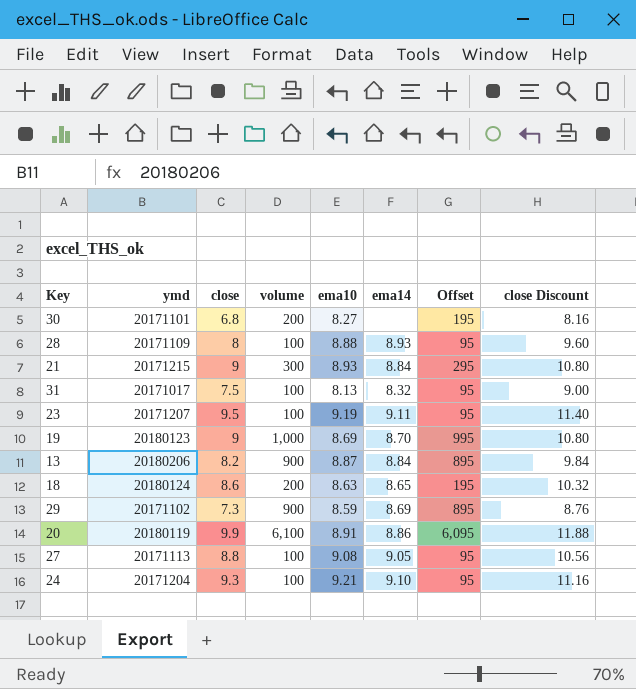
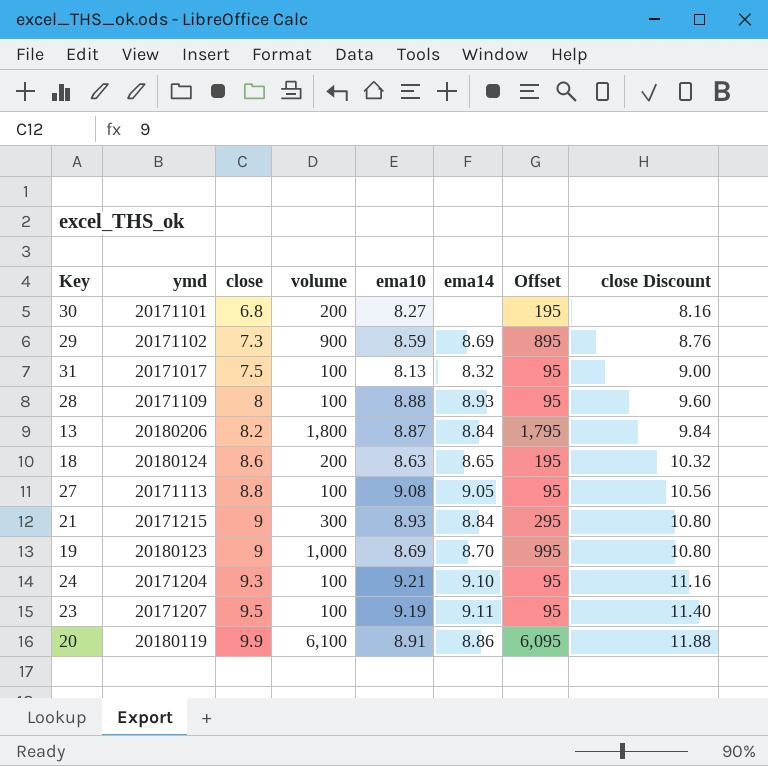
row order: none -> close ascending
13 | volume: 900 -> 1,800
13 | Offset: 895 -> 1,795

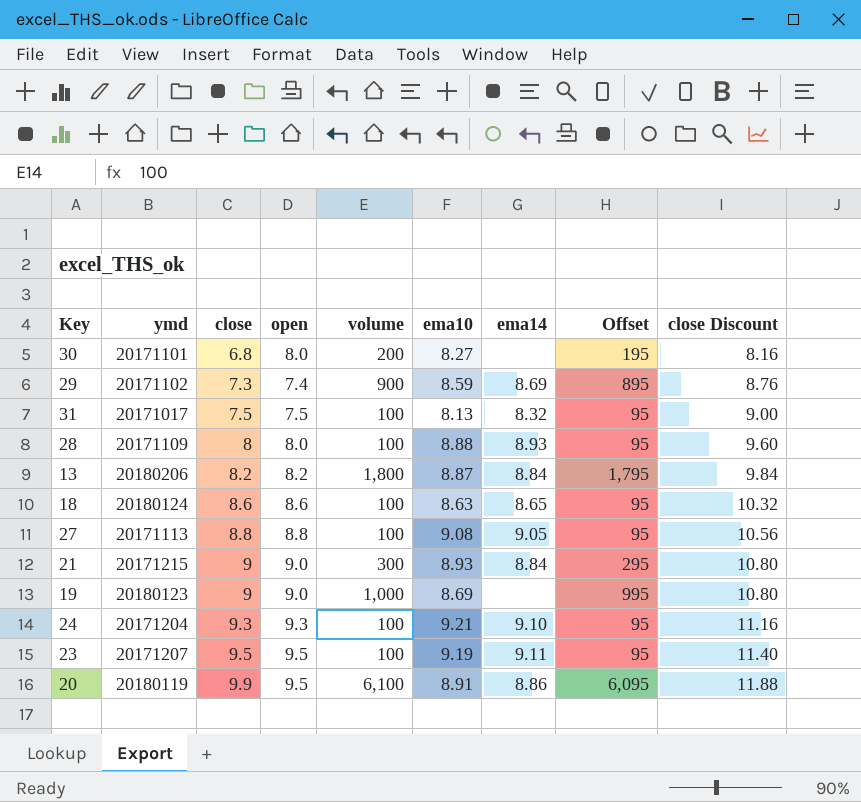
column open | position: none -> 4
18 | volume: 200 -> 100
18 | Offset: 195 -> 95
19 | ema14: 8.70 -> none

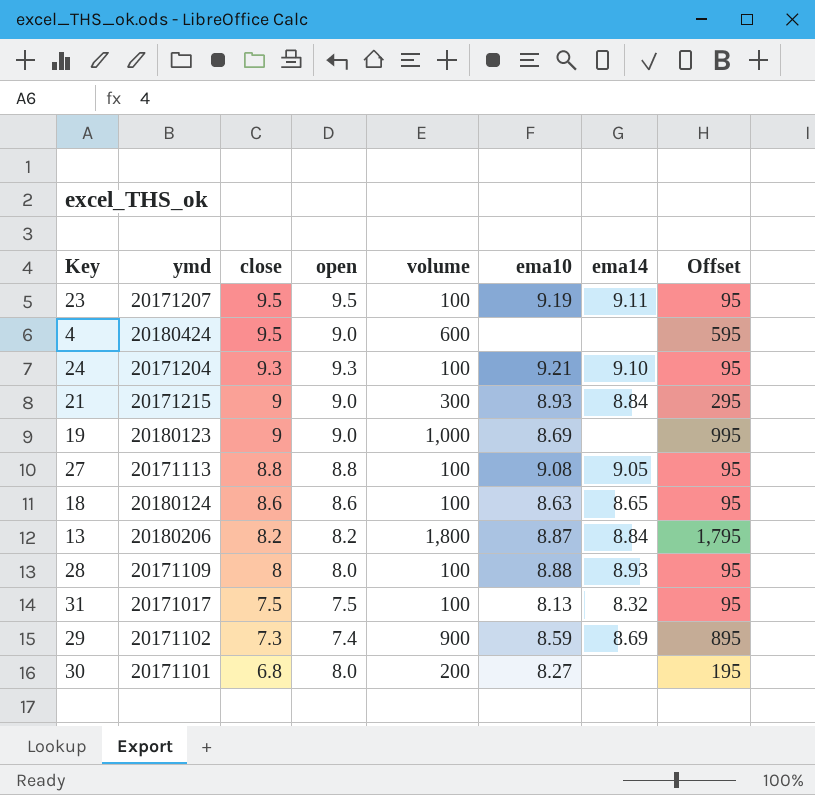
row order: close ascending -> close descending
column close Discount | formula: [close] * 1.2 -> none
row 20: 20180119 | 9.9 | 9.5 | 6,100 | 8.91 | 8.86 | 6,095 | 11.88 -> none
row 4: none -> 20180424 | 9.5 | 9.0 | 600 | none | none | 595

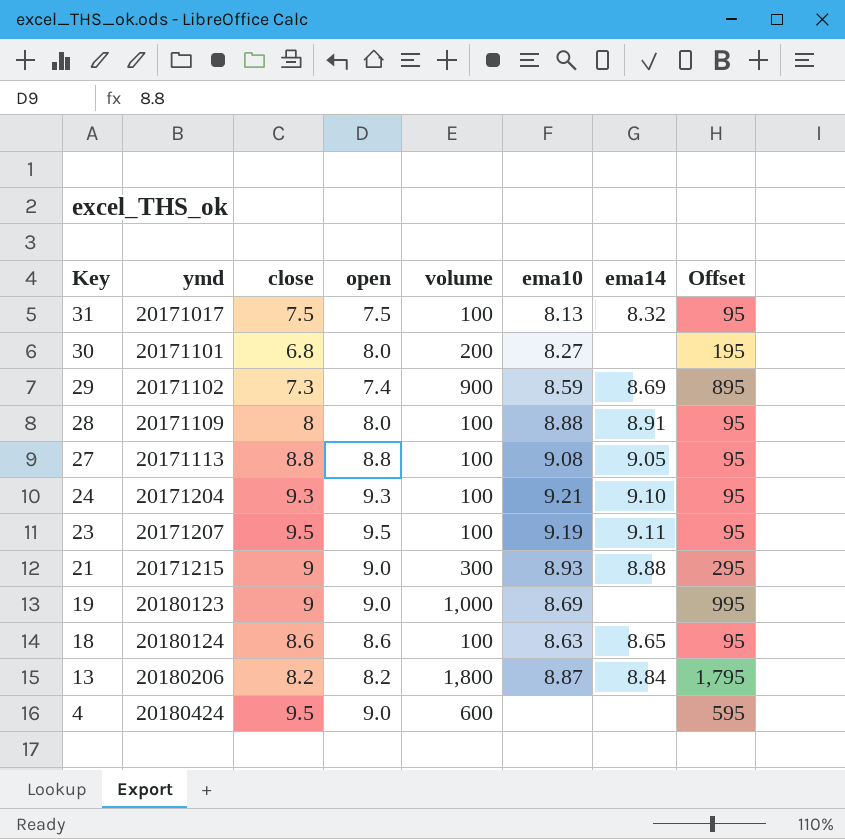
row order: close descending -> Key descending
28 | ema14: 8.93 -> 8.91
21 | ema14: 8.84 -> 8.88

